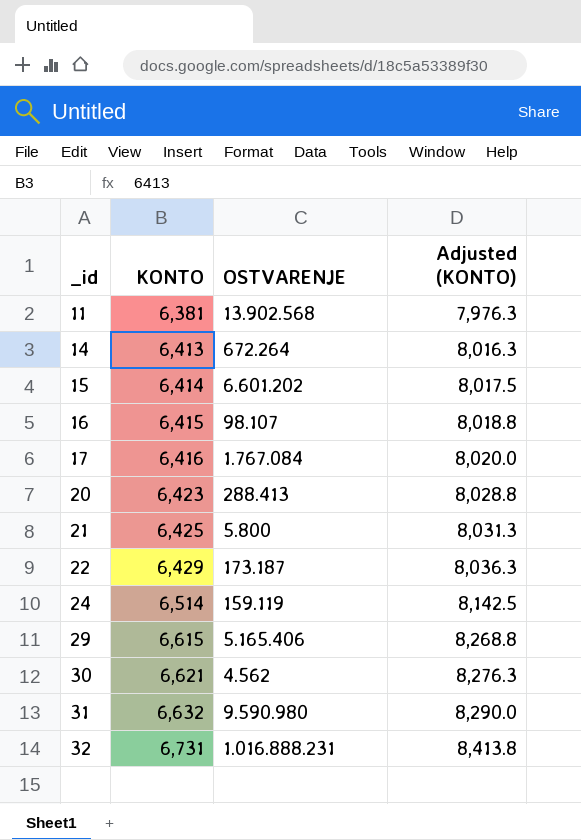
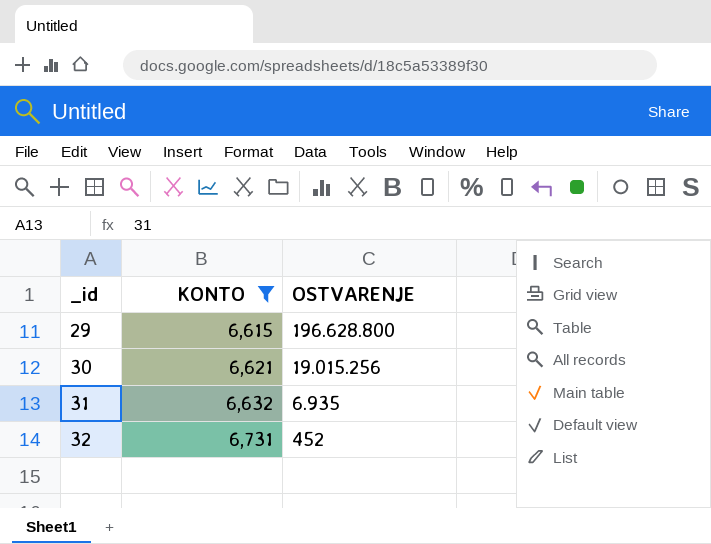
filter: none -> KONTO >= 6,615
column Adjusted (KONTO) | formula: [KONTO] * 1.25 -> none
29 | OSTVARENJE: 5.165.406 -> 196.628.800
30 | OSTVARENJE: 4.562 -> 19.015.256
31 | OSTVARENJE: 9.590.980 -> 6.935
32 | OSTVARENJE: 1.016.888.231 -> 452

